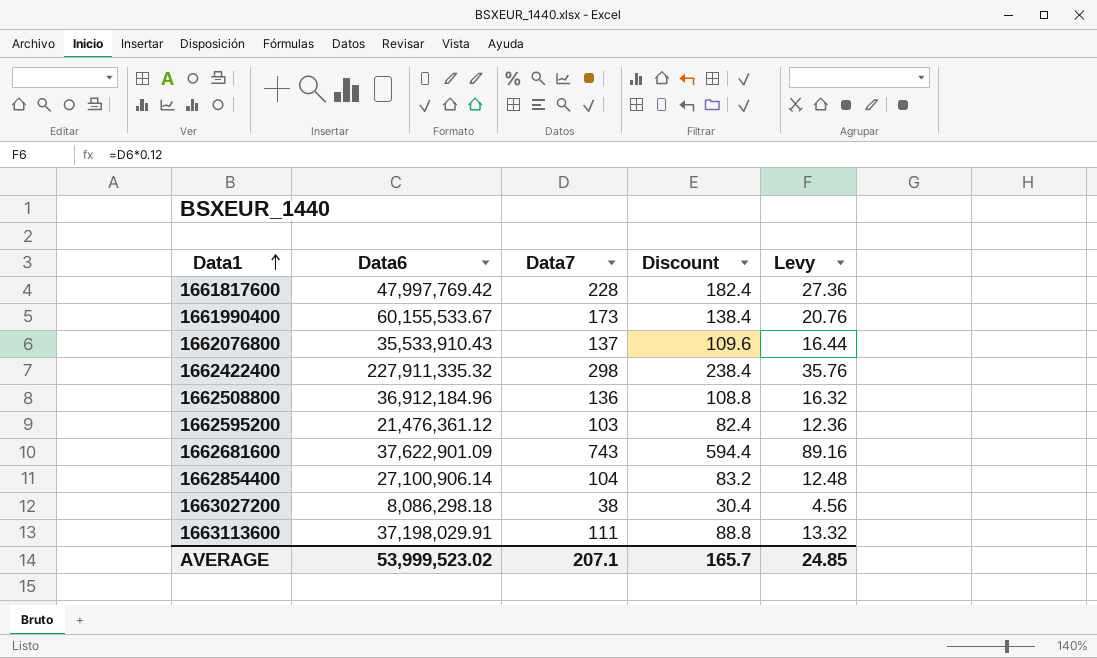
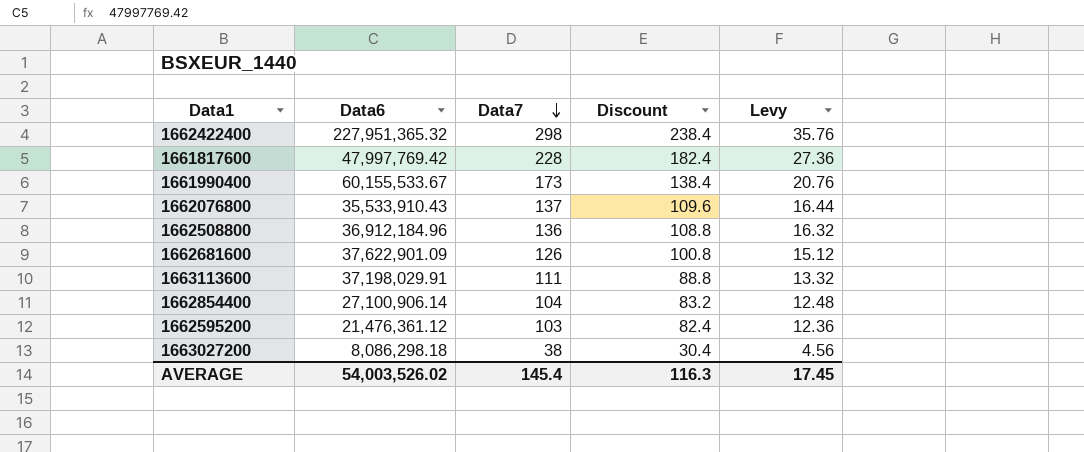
row order: Data1 ascending -> Data7 descending
1662422400 | Data6: 227,911,335.32 -> 227,951,365.32
1662681600 | Data7: 743 -> 126
1662681600 | Discount: 594.4 -> 100.8
1662681600 | Levy: 89.16 -> 15.12
AVERAGE | Data6: 53,999,523.02 -> 54,003,526.02
AVERAGE | Data7: 207.1 -> 145.4
AVERAGE | Discount: 165.7 -> 116.3
AVERAGE | Levy: 24.85 -> 17.45

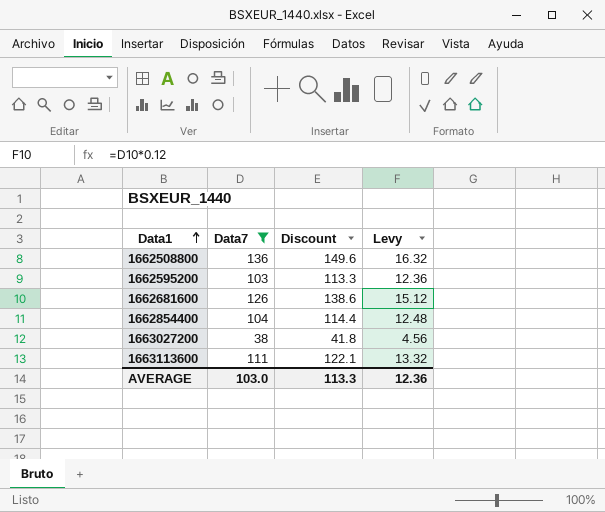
filter: none -> Data7 <= 136
row order: Data7 descending -> Data1 ascending
column Data6 | position: 2 -> none
column Discount | formula: [Data7] * 0.8 -> [Data7] * 1.1
AVERAGE | Data7: 145.4 -> 103.0
AVERAGE | Discount: 116.3 -> 113.3
AVERAGE | Levy: 17.45 -> 12.36

